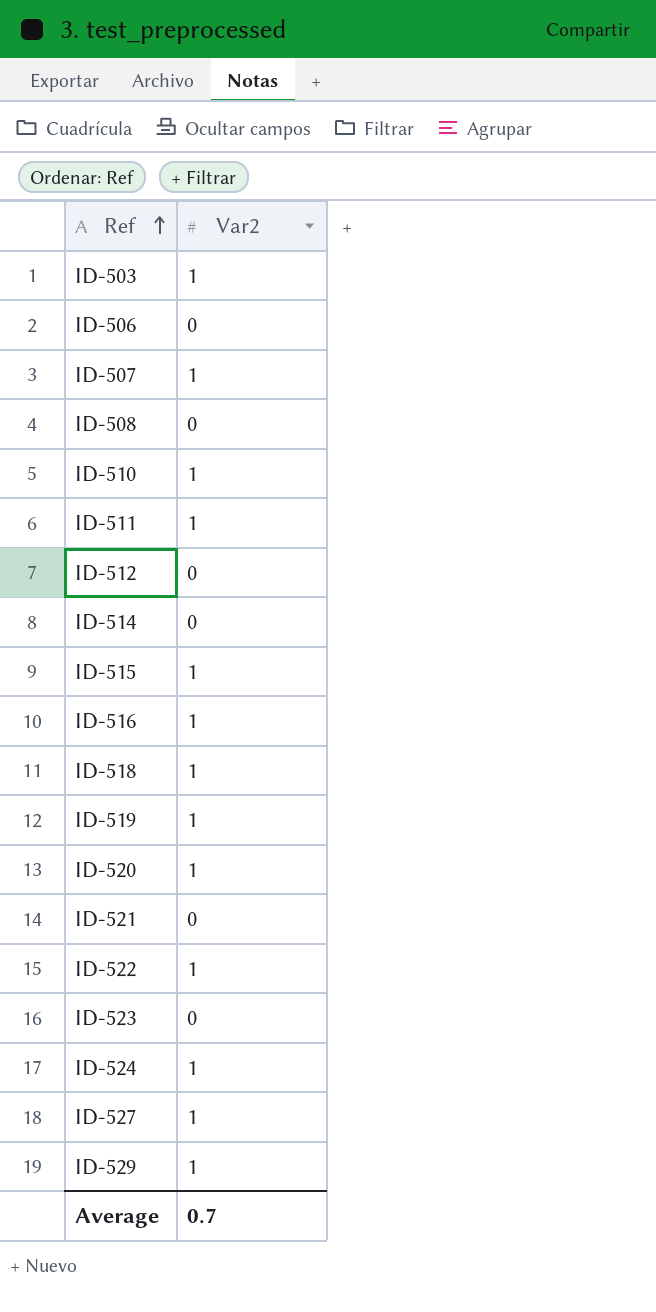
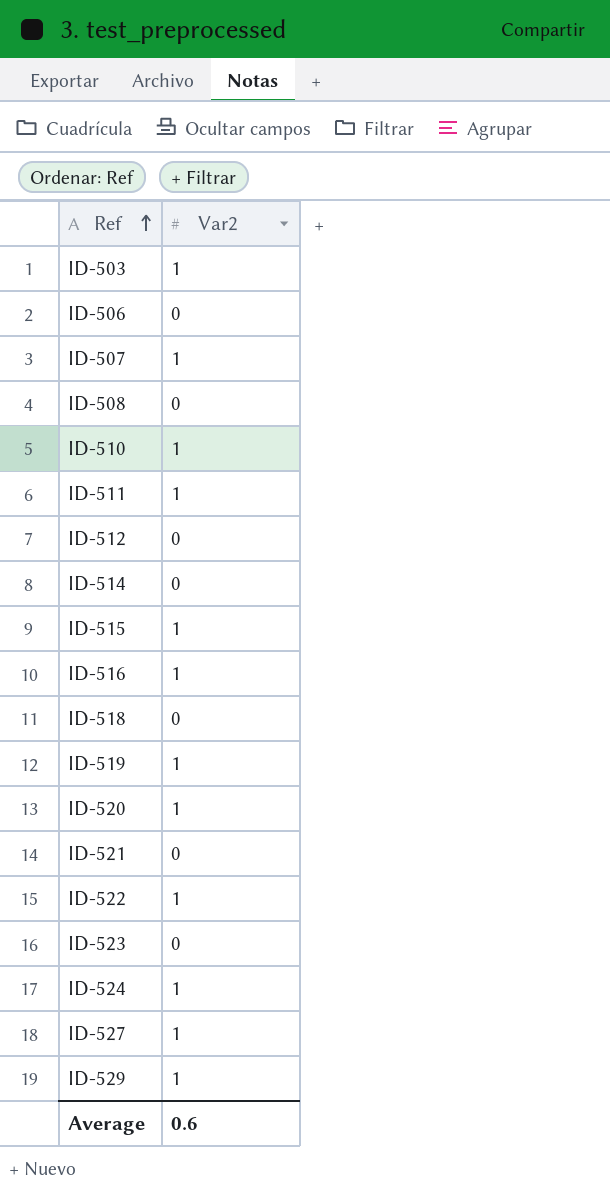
ID-518 | Var2: 1 -> 0
Average | Var2: 0.7 -> 0.6

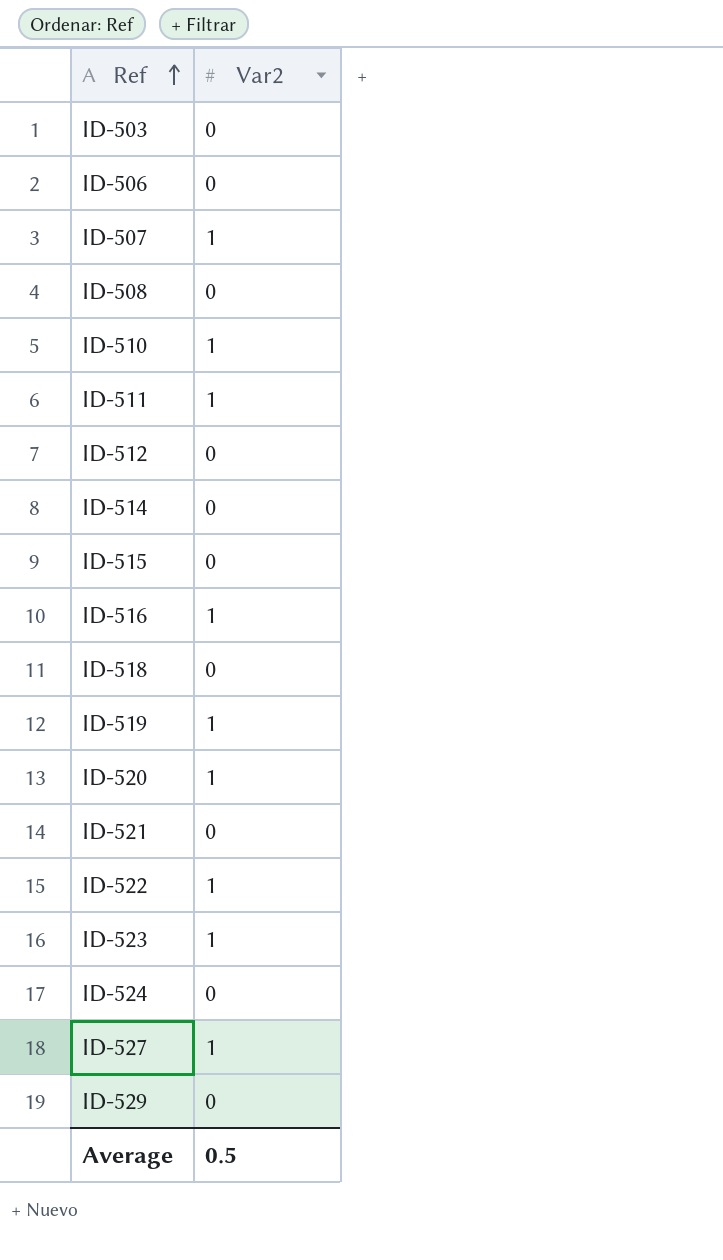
ID-503 | Var2: 1 -> 0
ID-515 | Var2: 1 -> 0
ID-523 | Var2: 0 -> 1
ID-524 | Var2: 1 -> 0
ID-529 | Var2: 1 -> 0
Average | Var2: 0.6 -> 0.5

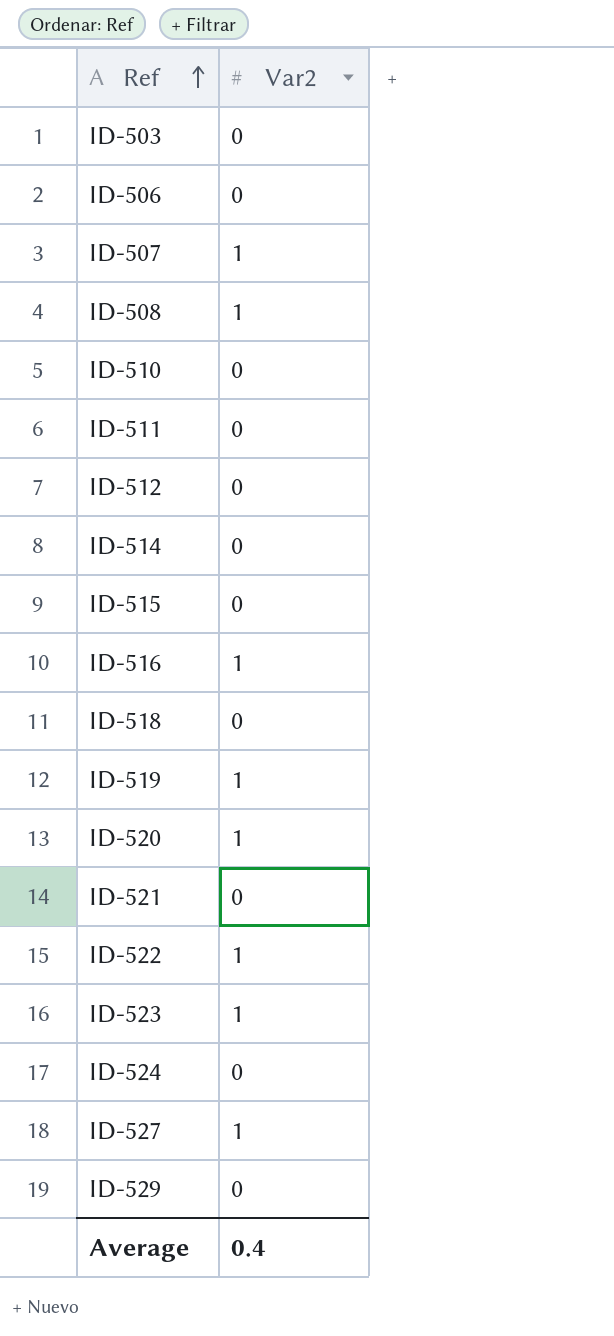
ID-508 | Var2: 0 -> 1
ID-510 | Var2: 1 -> 0
ID-511 | Var2: 1 -> 0
Average | Var2: 0.5 -> 0.4

